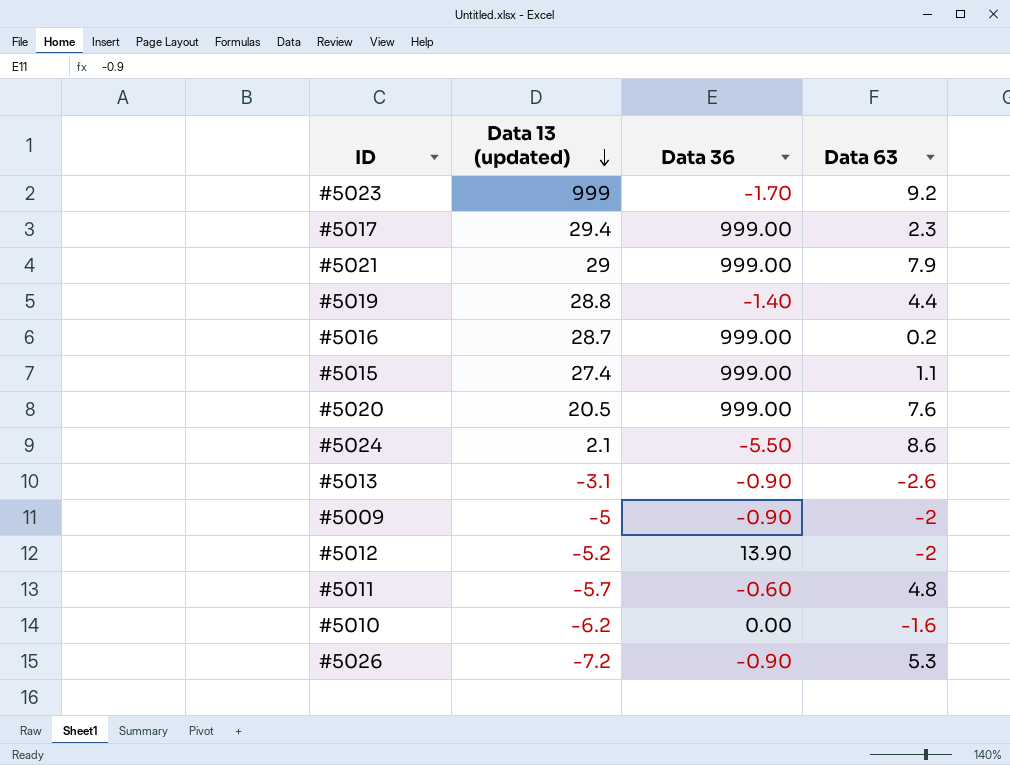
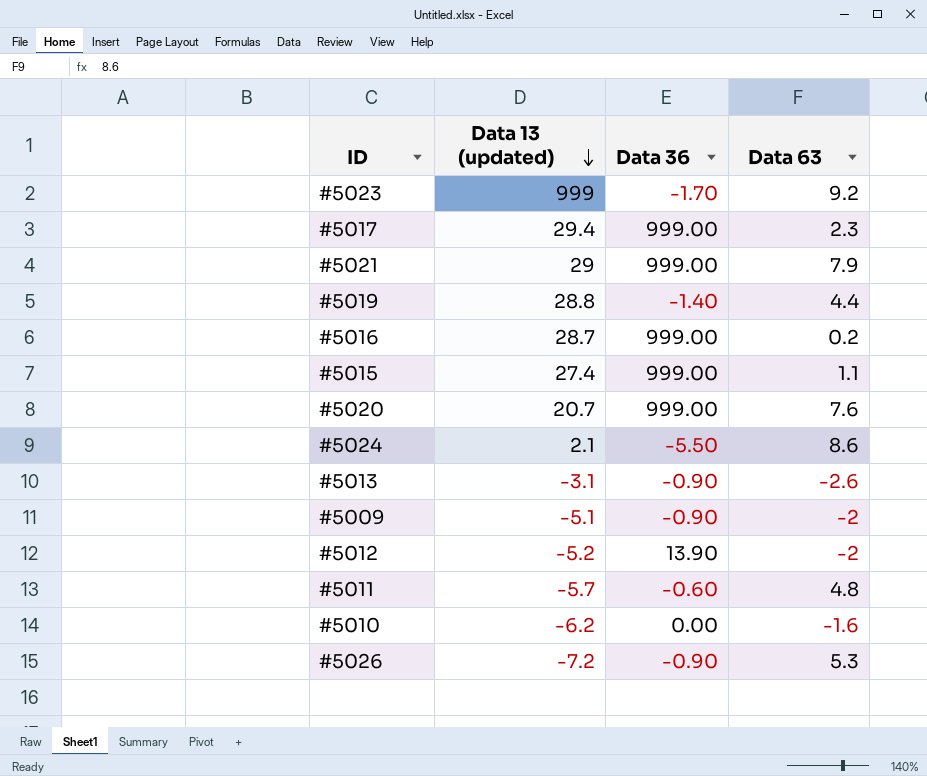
#5020 | Data 13 (updated): 20.5 -> 20.7
#5009 | Data 13 (updated): -5 -> -5.1

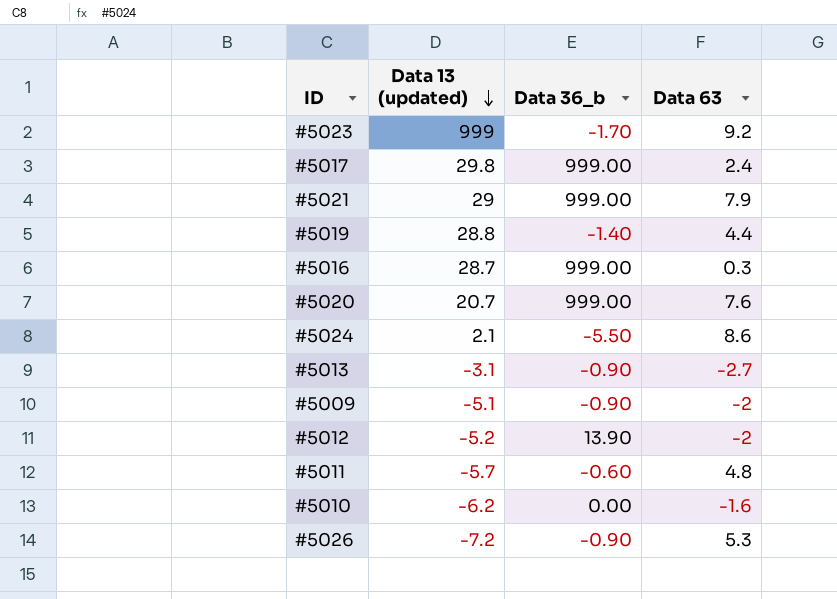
column name: Data 36 -> Data 36_b
row #5015: 27.4 | 999.00 | 1.1 -> none
#5017 | Data 13 (updated): 29.4 -> 29.8
#5017 | Data 63: 2.3 -> 2.4
#5016 | Data 63: 0.2 -> 0.3
#5013 | Data 63: -2.6 -> -2.7

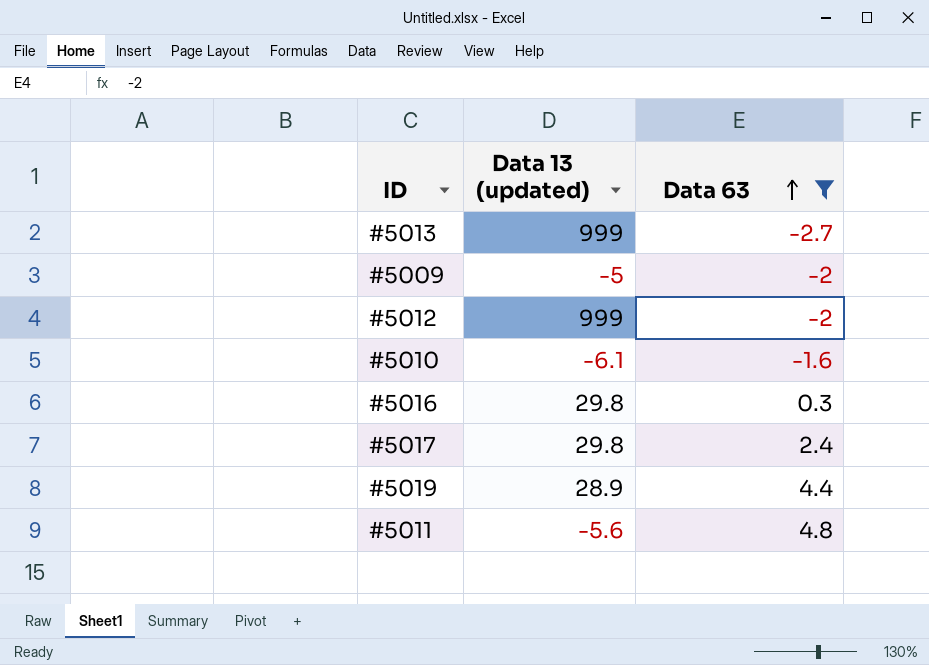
filter: none -> Data 63 <= 4.8
row order: Data 13 (updated) descending -> Data 63 ascending
column Data 36_b | position: 3 -> none
#5013 | Data 13 (updated): -3.1 -> 999
#5009 | Data 13 (updated): -5.1 -> -5
#5012 | Data 13 (updated): -5.2 -> 999
#5010 | Data 13 (updated): -6.2 -> -6.1
#5016 | Data 13 (updated): 28.7 -> 29.8
#5019 | Data 13 (updated): 28.8 -> 28.9
#5011 | Data 13 (updated): -5.7 -> -5.6

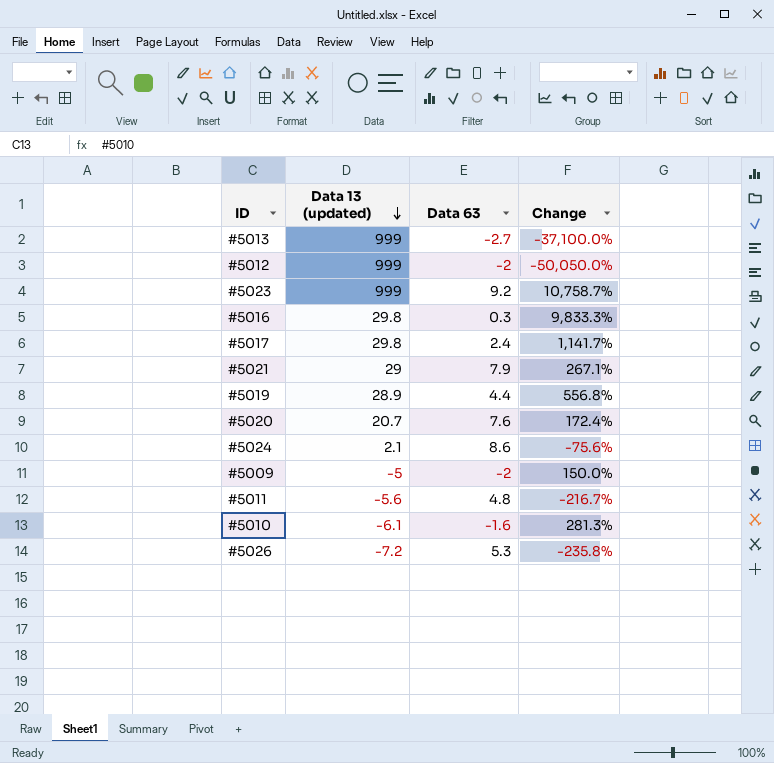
filter: Data 63 <= 4.8 -> none
row order: Data 63 ascending -> Data 13 (updated) descending
column Change | formula: none -> ([Data 13 (updated)] - [Data 63]) / [Data 63]

